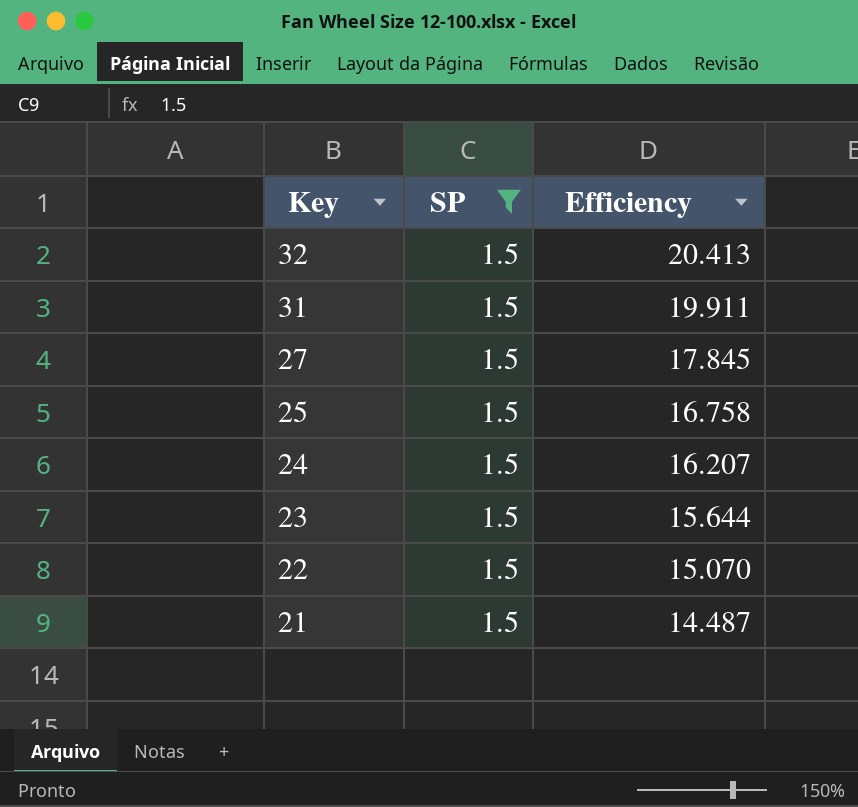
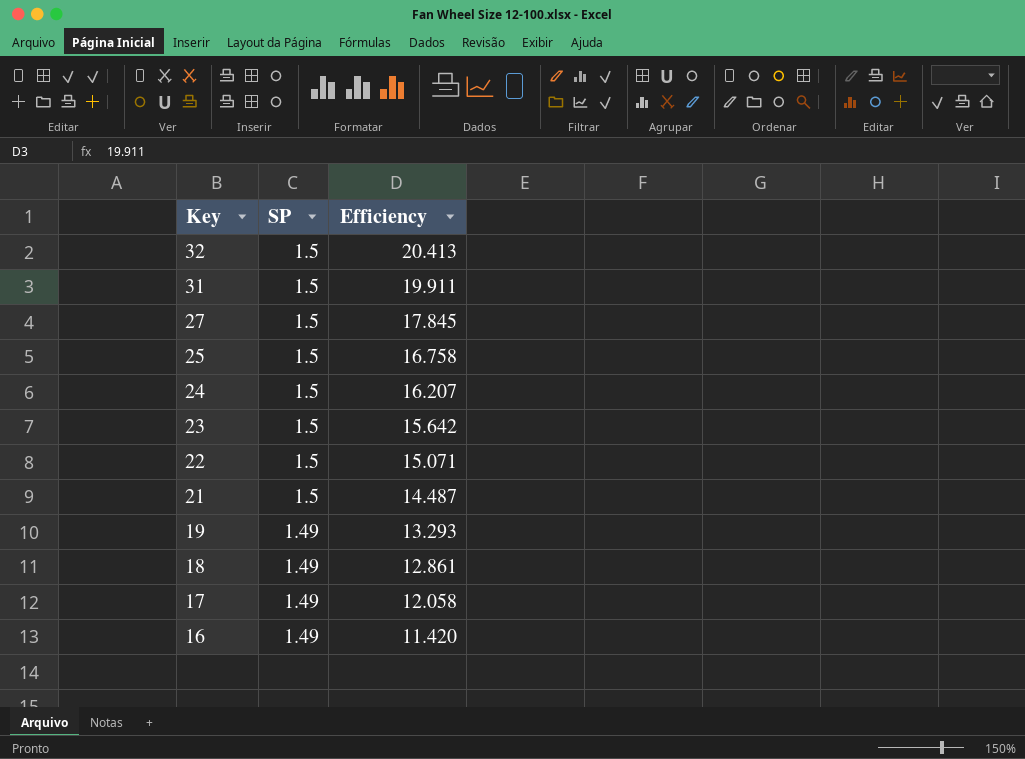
filter: SP = 1.5 -> none
23 | Efficiency: 15.644 -> 15.642
22 | Efficiency: 15.070 -> 15.071

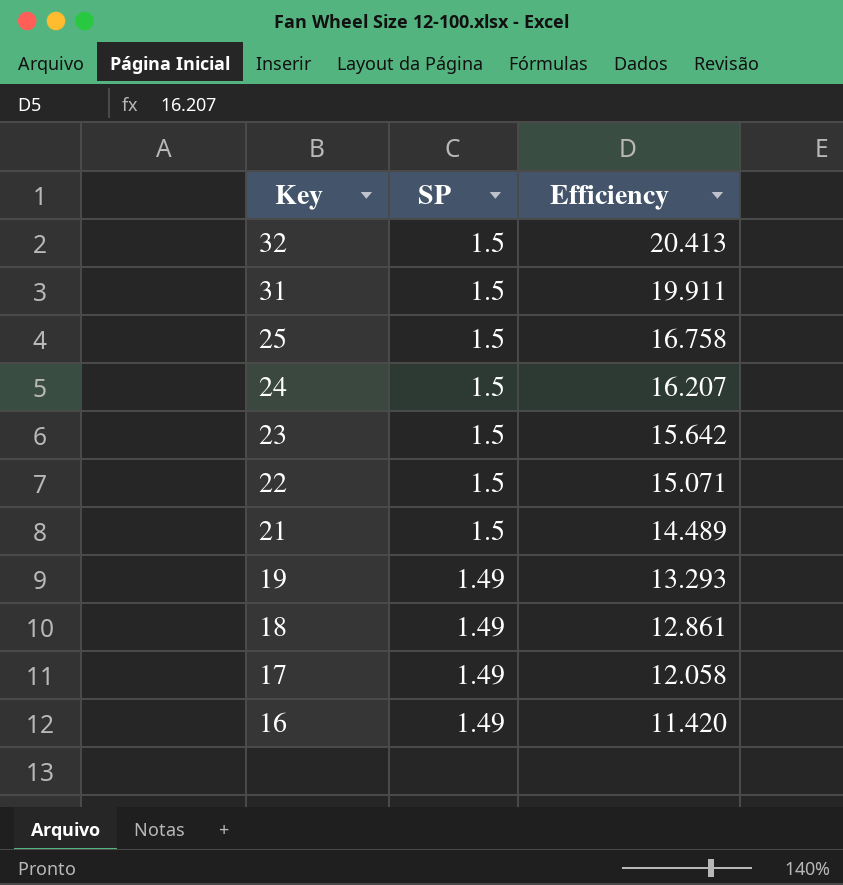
row 27: 1.5 | 17.845 -> none
21 | Efficiency: 14.487 -> 14.489

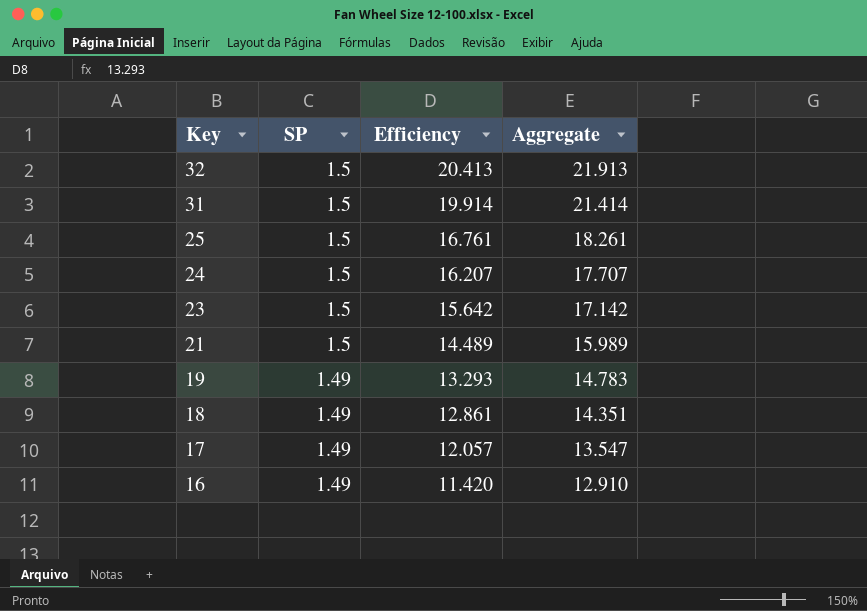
column Aggregate | formula: none -> [SP] + [Efficiency]
row 22: 1.5 | 15.071 -> none
31 | Efficiency: 19.911 -> 19.914
25 | Efficiency: 16.758 -> 16.761
17 | Efficiency: 12.058 -> 12.057

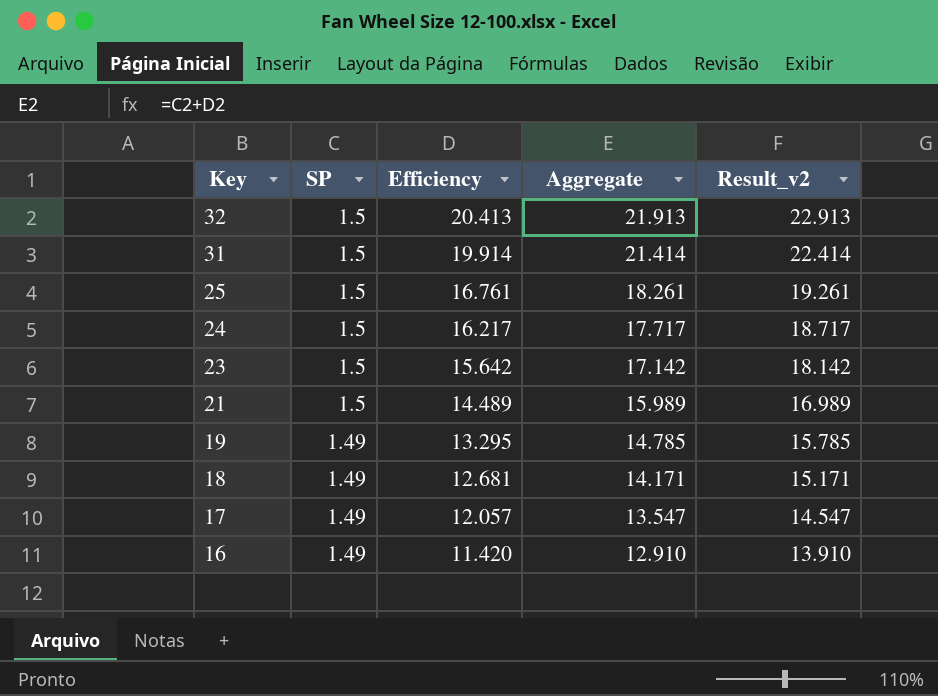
column Result_v2 | formula: none -> [Aggregate] + 1
24 | Efficiency: 16.207 -> 16.217
24 | Aggregate: 17.707 -> 17.717
19 | Efficiency: 13.293 -> 13.295
19 | Aggregate: 14.783 -> 14.785
18 | Efficiency: 12.861 -> 12.681
18 | Aggregate: 14.351 -> 14.171

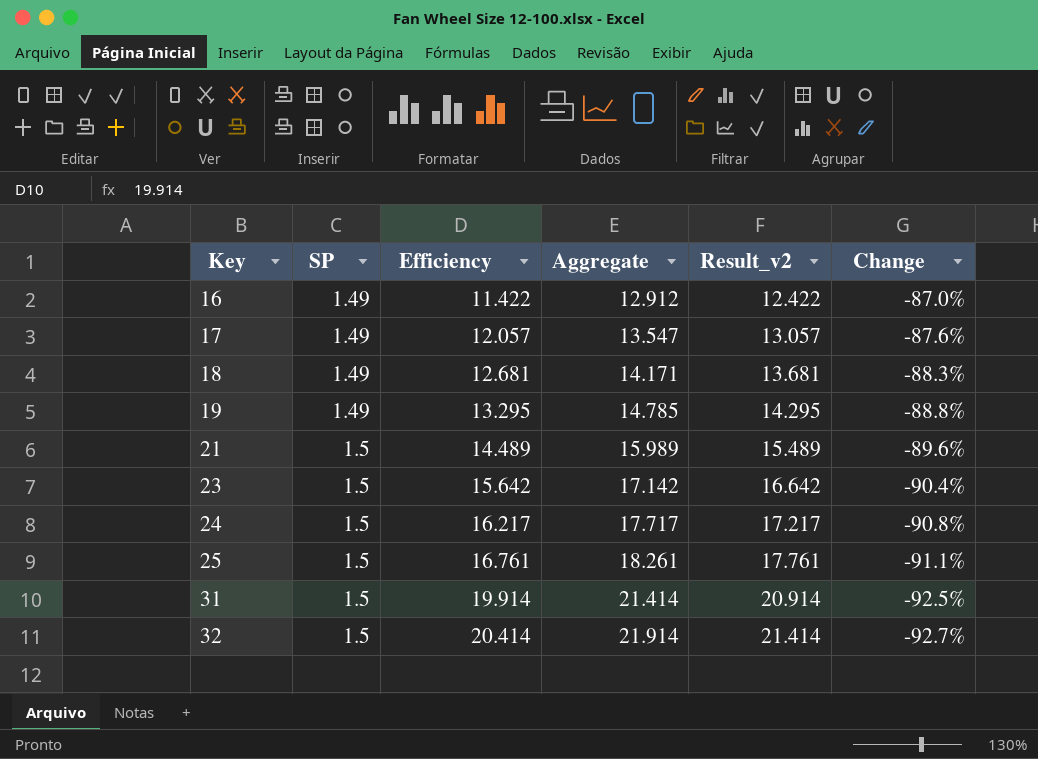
row order: Key descending -> Key ascending
column Result_v2 | formula: [Aggregate] + 1 -> [Efficiency] + 1
column Change | formula: none -> ([SP] - [Efficiency]) / [Efficiency]
16 | Efficiency: 11.420 -> 11.422
16 | Aggregate: 12.910 -> 12.912
32 | Efficiency: 20.413 -> 20.414
32 | Aggregate: 21.913 -> 21.914

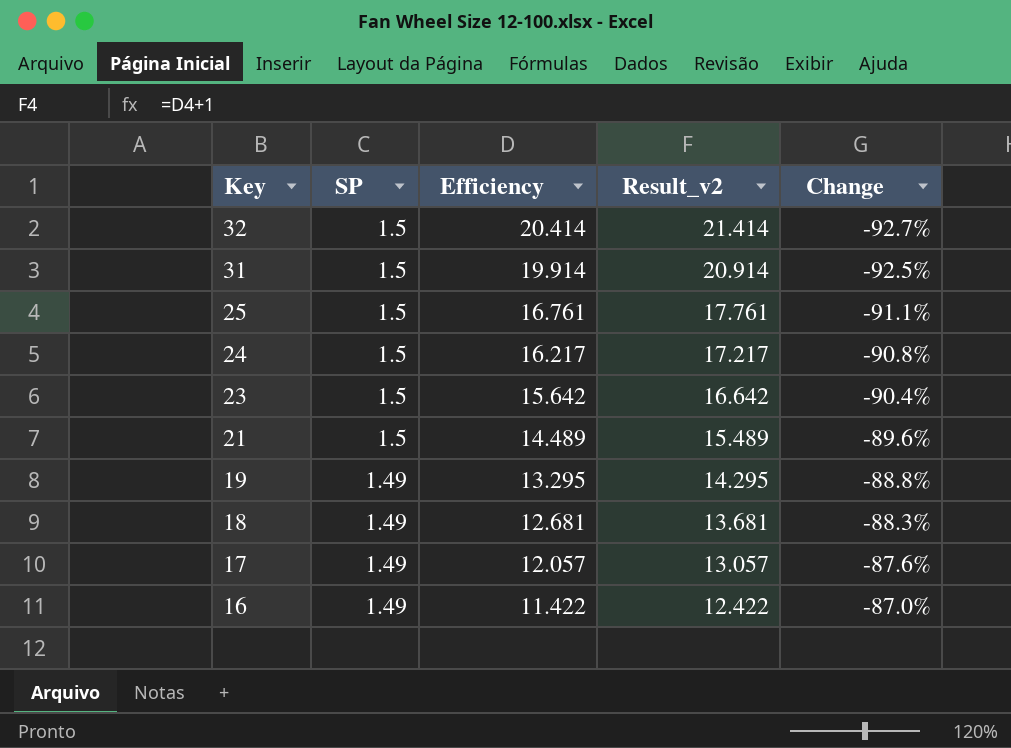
row order: Key ascending -> Key descending
column Aggregate | formula: [SP] + [Efficiency] -> none

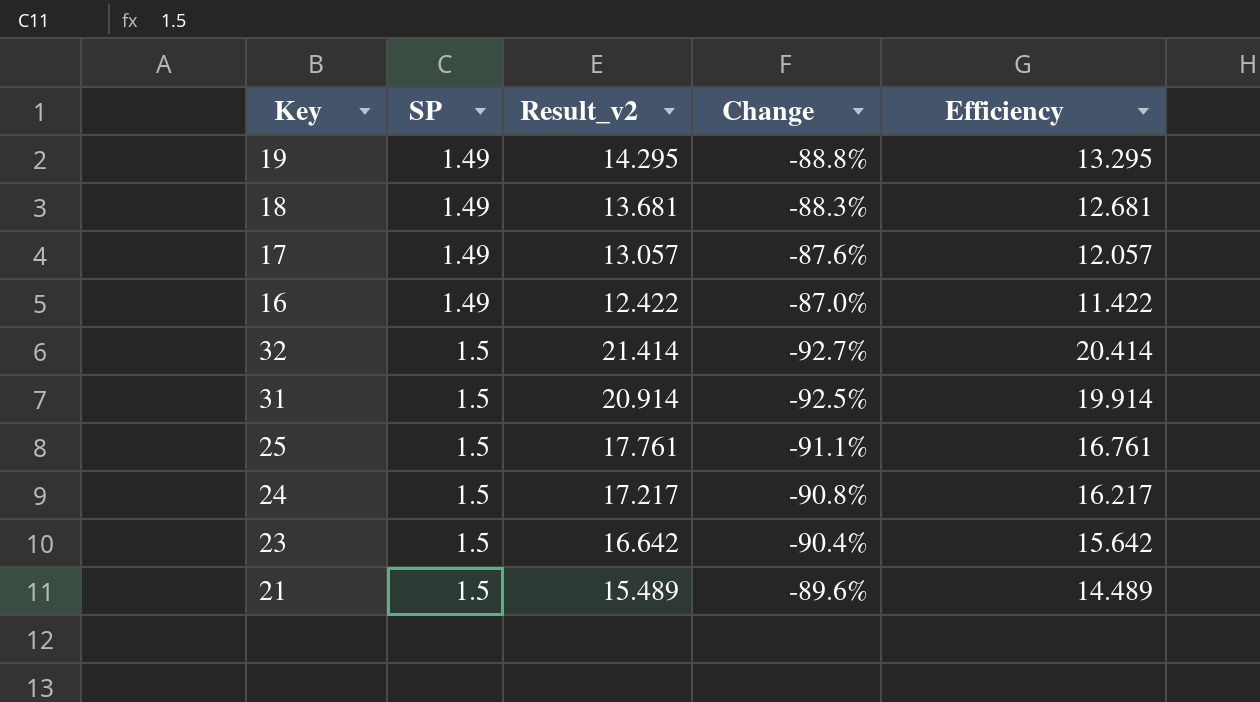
row order: Key descending -> SP ascending
column Efficiency | position: 3 -> 5

